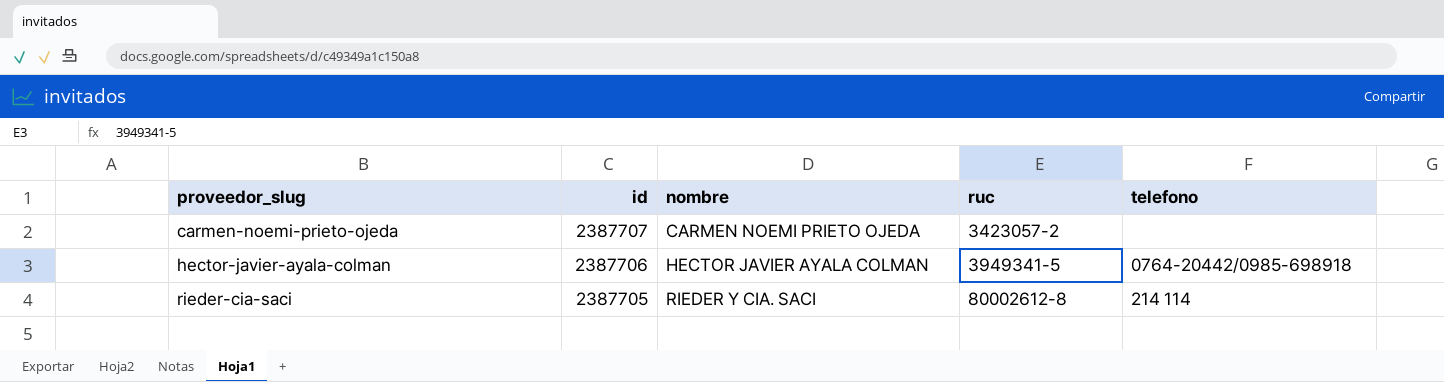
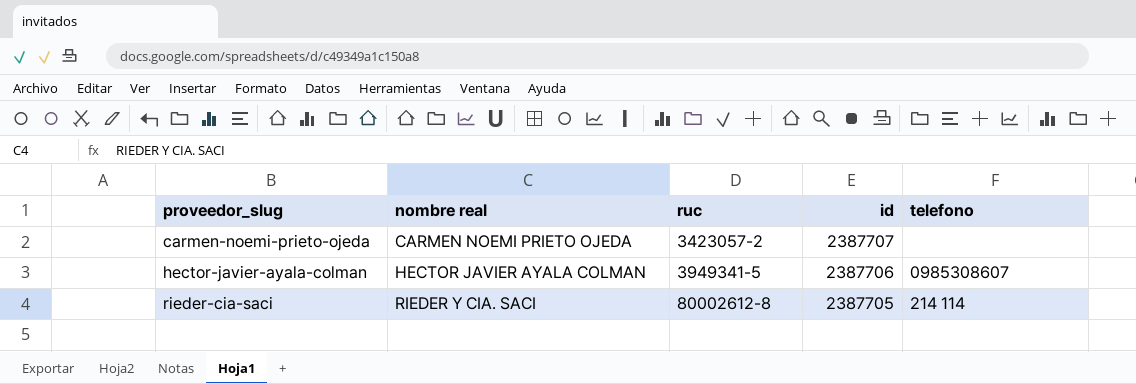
column name: nombre -> nombre real
column id | position: 2 -> 4
hector-javier-ayala-colman | telefono: 0764-20442/0985-698918 -> 0985308607

